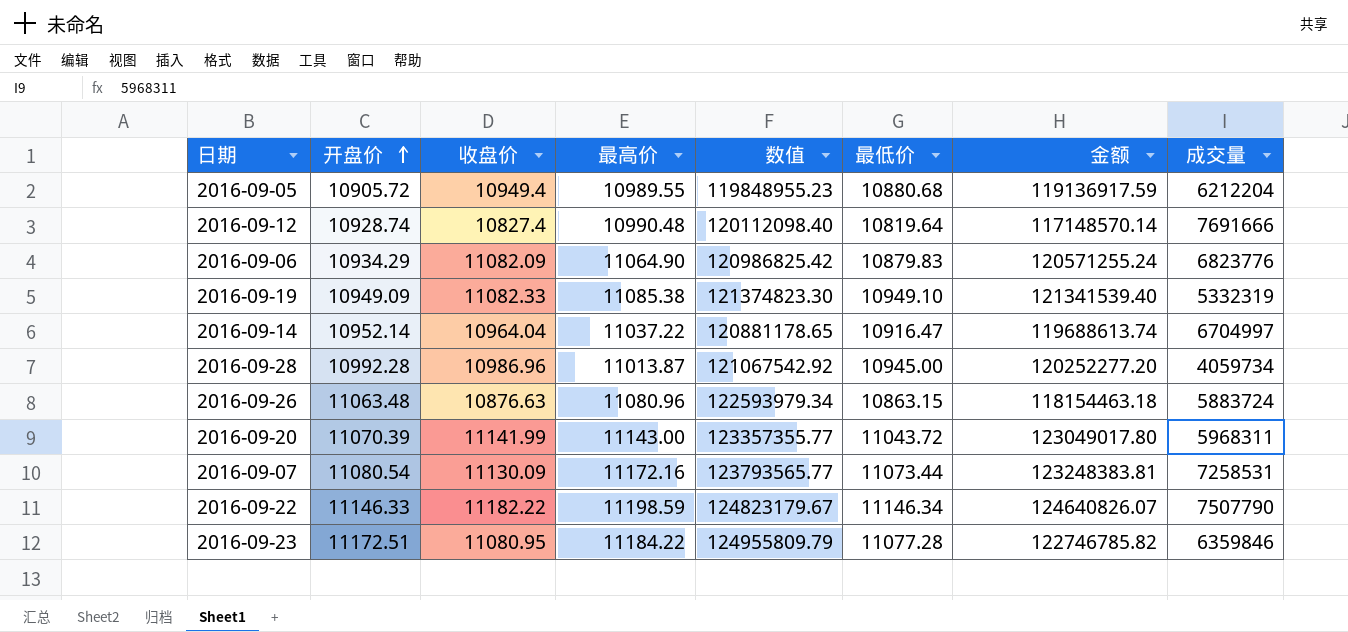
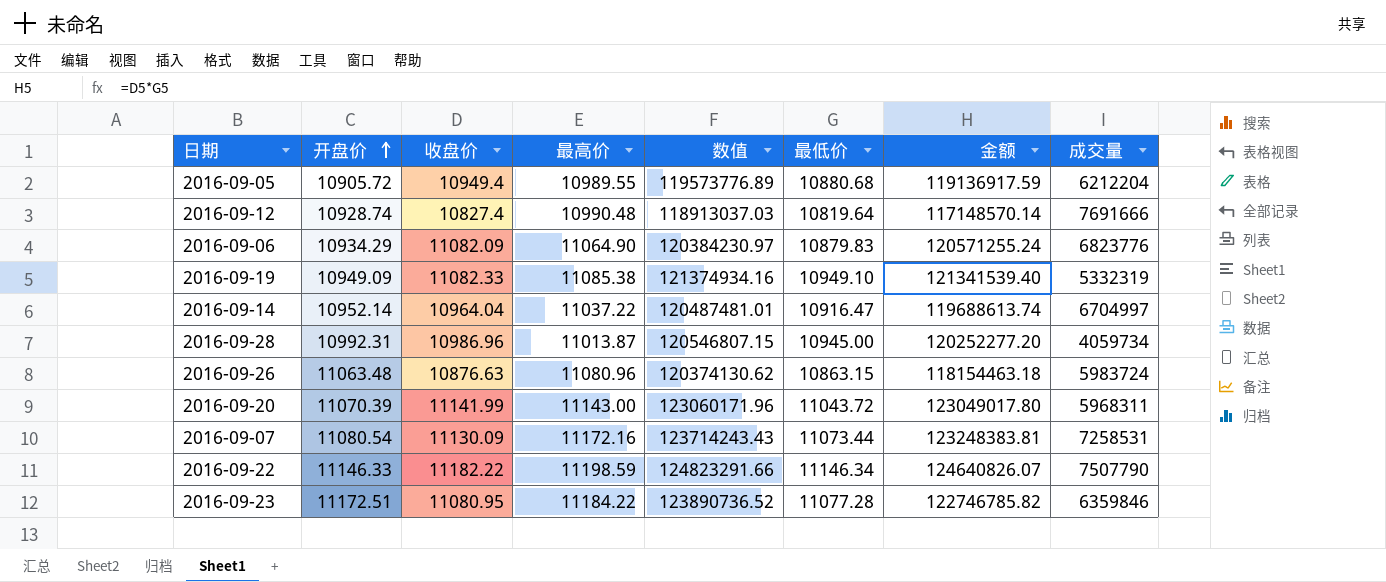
column 数值 | formula: [开盘价] * [最高价] -> [最高价] * [最低价]
2016-09-28 | 开盘价: 10992.28 -> 10992.31
2016-09-26 | 成交量: 5883724 -> 5983724

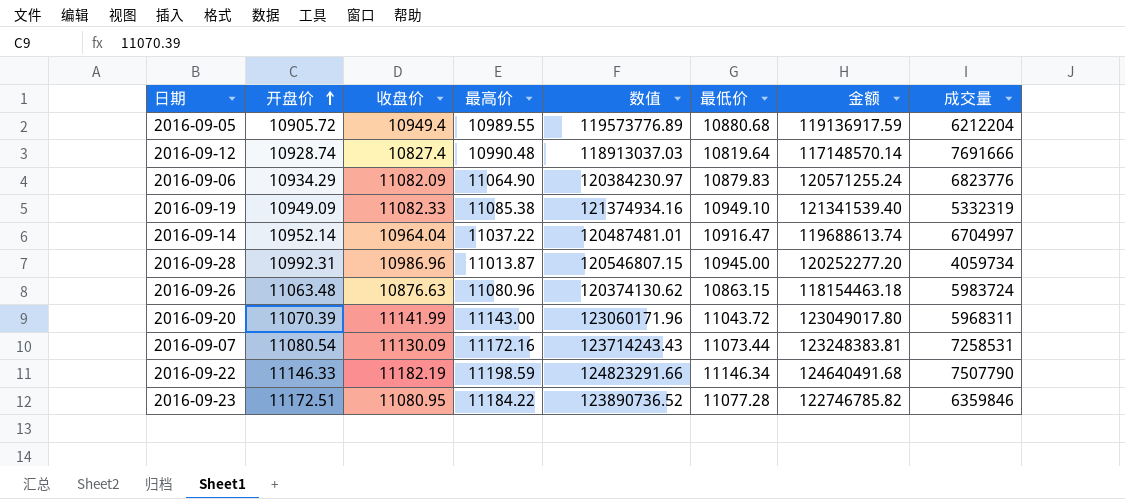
2016-09-22 | 收盘价: 11182.22 -> 11182.19
2016-09-22 | 金额: 124640826.07 -> 124640491.68

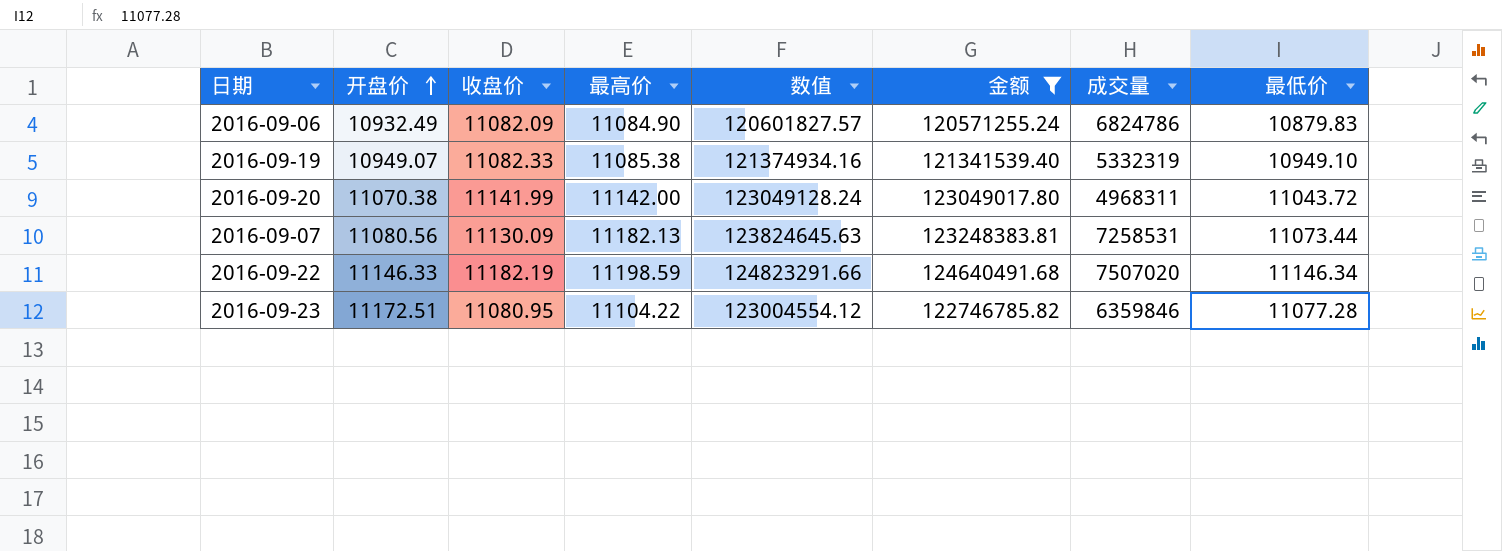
filter: none -> 金额 >= 120571255.24
column 最低价 | position: 6 -> 8
2016-09-06 | 开盘价: 10934.29 -> 10932.49
2016-09-06 | 最高价: 11064.90 -> 11084.90
2016-09-06 | 数值: 120384230.97 -> 120601827.57
2016-09-06 | 成交量: 6823776 -> 6824786
2016-09-19 | 开盘价: 10949.09 -> 10949.07
2016-09-20 | 开盘价: 11070.39 -> 11070.38
2016-09-20 | 最高价: 11143.00 -> 11142.00
2016-09-20 | 数值: 123060171.96 -> 123049128.24
2016-09-20 | 成交量: 5968311 -> 4968311
2016-09-07 | 开盘价: 11080.54 -> 11080.56
2016-09-07 | 最高价: 11172.16 -> 11182.13
2016-09-07 | 数值: 123714243.43 -> 123824645.63
2016-09-22 | 成交量: 7507790 -> 7507020
2016-09-23 | 最高价: 11184.22 -> 11104.22
2016-09-23 | 数值: 123890736.52 -> 123004554.12

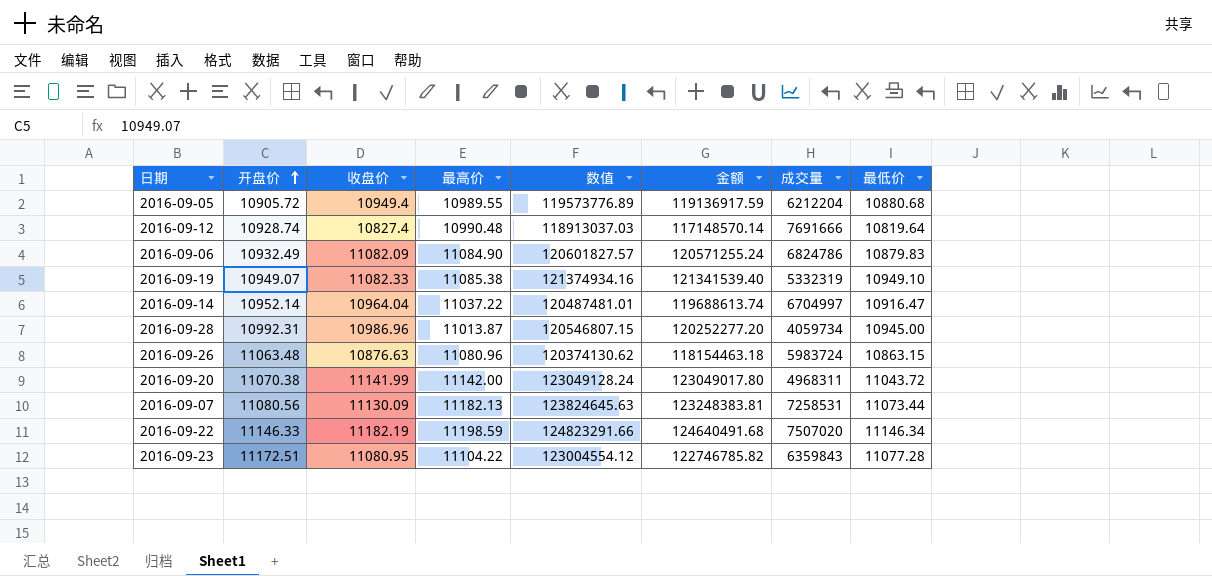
filter: 金额 >= 120571255.24 -> none
2016-09-23 | 成交量: 6359846 -> 6359843

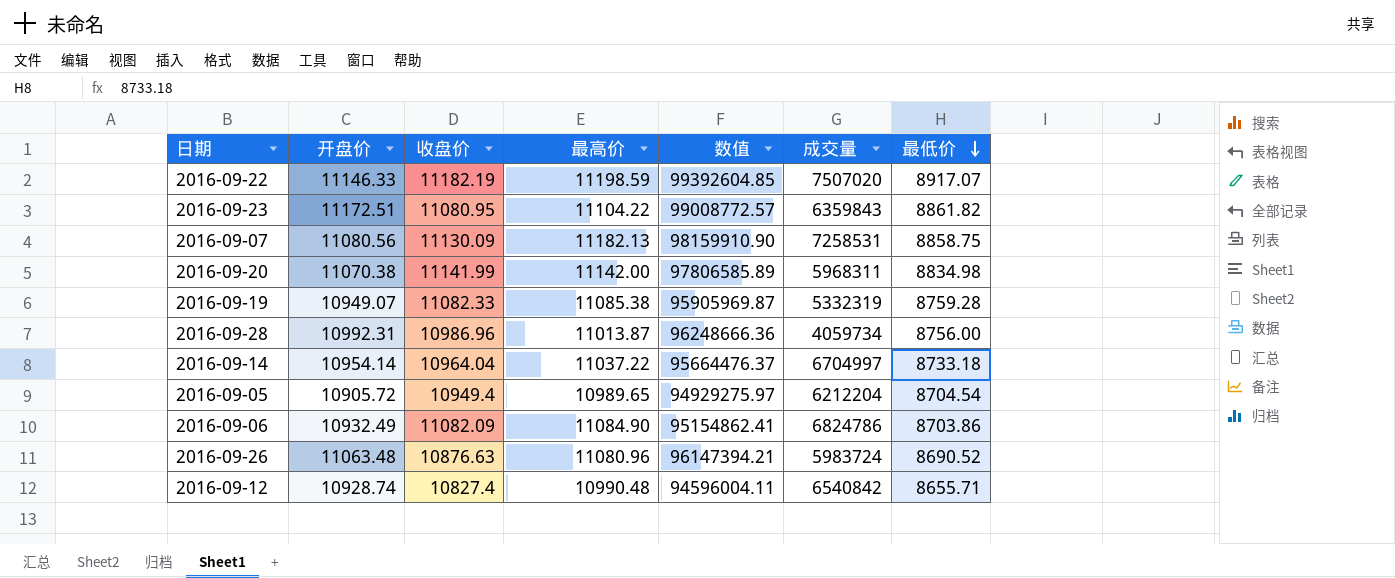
row order: 开盘价 ascending -> 最低价 descending
column 金额 | formula: [收盘价] * [最低价] -> none
column 数值 | formula: [最高价] * [最低价] -> [开盘价] * [最低价]
2016-09-22 | 最低价: 11146.34 -> 8917.07
2016-09-23 | 最低价: 11077.28 -> 8861.82
2016-09-07 | 最低价: 11073.44 -> 8858.75
2016-09-20 | 成交量: 4968311 -> 5968311
2016-09-20 | 最低价: 11043.72 -> 8834.98
2016-09-19 | 最低价: 10949.10 -> 8759.28
2016-09-28 | 最低价: 10945.00 -> 8756.00
2016-09-14 | 开盘价: 10952.14 -> 10954.14
2016-09-14 | 最低价: 10916.47 -> 8733.18
2016-09-05 | 最高价: 10989.55 -> 10989.65
2016-09-05 | 最低价: 10880.68 -> 8704.54
2016-09-06 | 最低价: 10879.83 -> 8703.86
2016-09-26 | 最低价: 10863.15 -> 8690.52
2016-09-12 | 成交量: 7691666 -> 6540842
2016-09-12 | 最低价: 10819.64 -> 8655.71

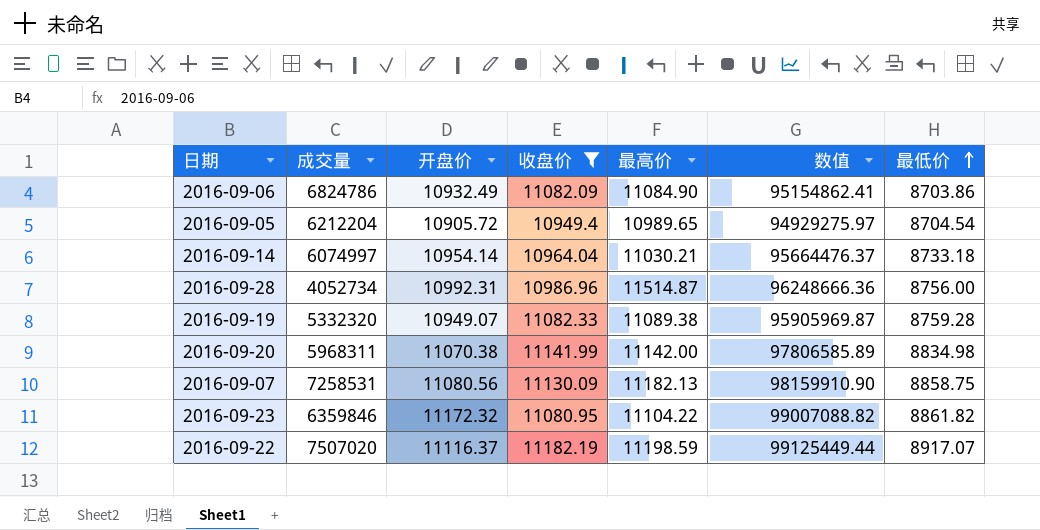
filter: none -> 收盘价 >= 10949.4
row order: 最低价 descending -> 最低价 ascending
column 成交量 | position: 6 -> 2
2016-09-14 | 成交量: 6704997 -> 6074997
2016-09-14 | 最高价: 11037.22 -> 11030.21
2016-09-28 | 成交量: 4059734 -> 4052734
2016-09-28 | 最高价: 11013.87 -> 11514.87
2016-09-19 | 成交量: 5332319 -> 5332320
2016-09-19 | 最高价: 11085.38 -> 11089.38
2016-09-23 | 成交量: 6359843 -> 6359846
2016-09-23 | 开盘价: 11172.51 -> 11172.32
2016-09-23 | 数值: 99008772.57 -> 99007088.82
2016-09-22 | 开盘价: 11146.33 -> 11116.37
2016-09-22 | 数值: 99392604.85 -> 99125449.44

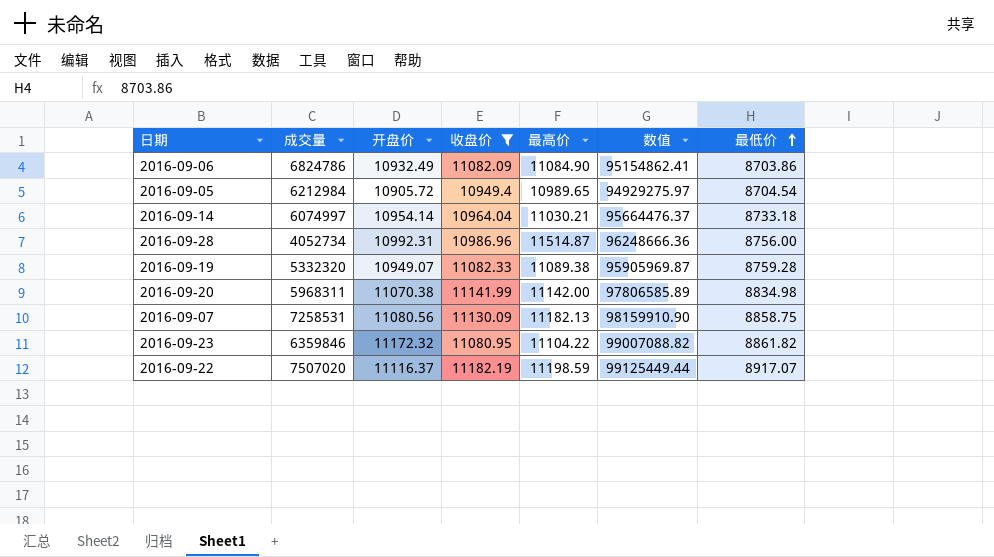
2016-09-05 | 成交量: 6212204 -> 6212984

